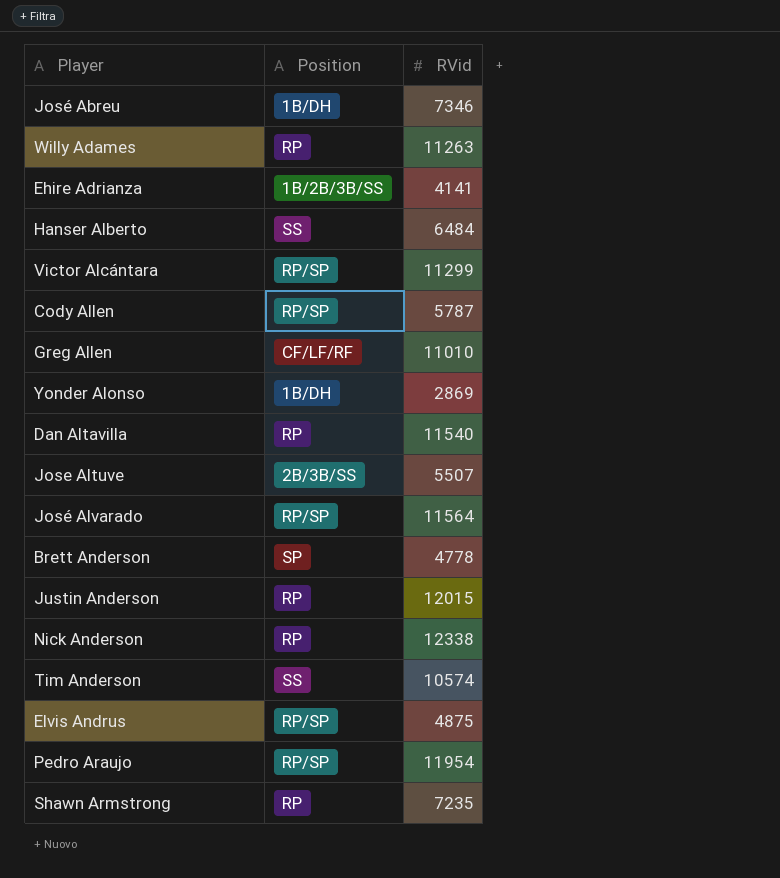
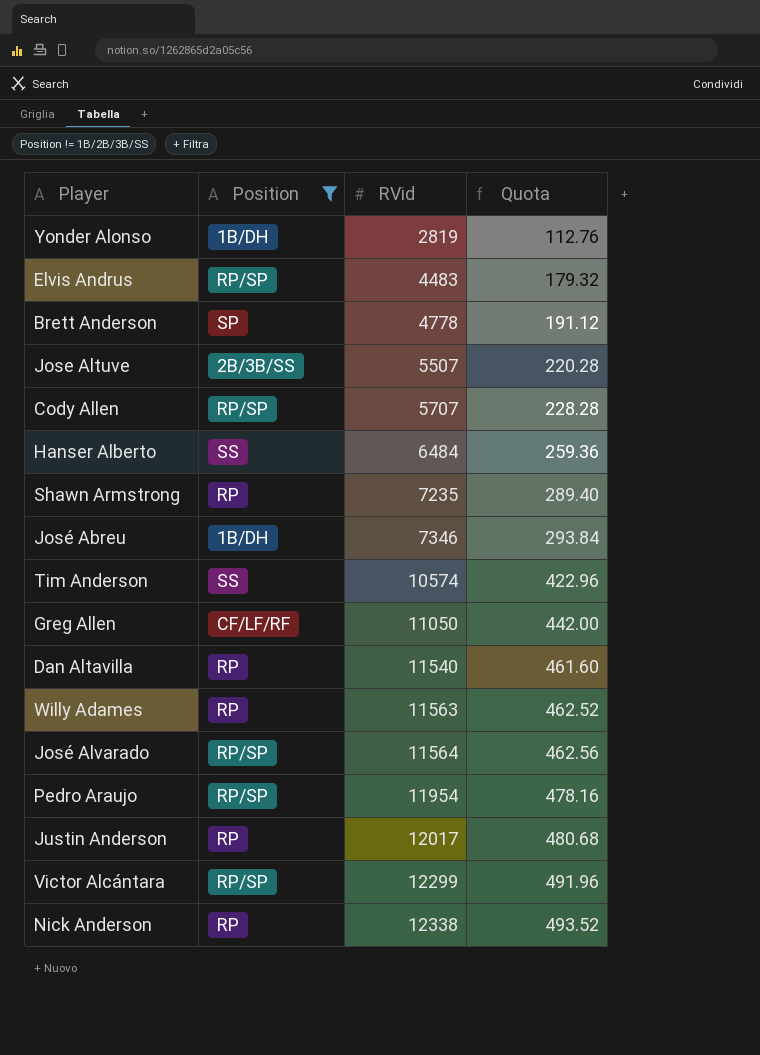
filter: none -> Position != 1B/2B/3B/SS
row order: none -> RVid ascending
column Quota | formula: none -> [RVid] * 0.04
Yonder Alonso | RVid: 2869 -> 2819
Elvis Andrus | RVid: 4875 -> 4483
Cody Allen | RVid: 5787 -> 5707
Greg Allen | RVid: 11010 -> 11050
Willy Adames | RVid: 11263 -> 11563
Justin Anderson | RVid: 12015 -> 12017
Victor Alcántara | RVid: 11299 -> 12299

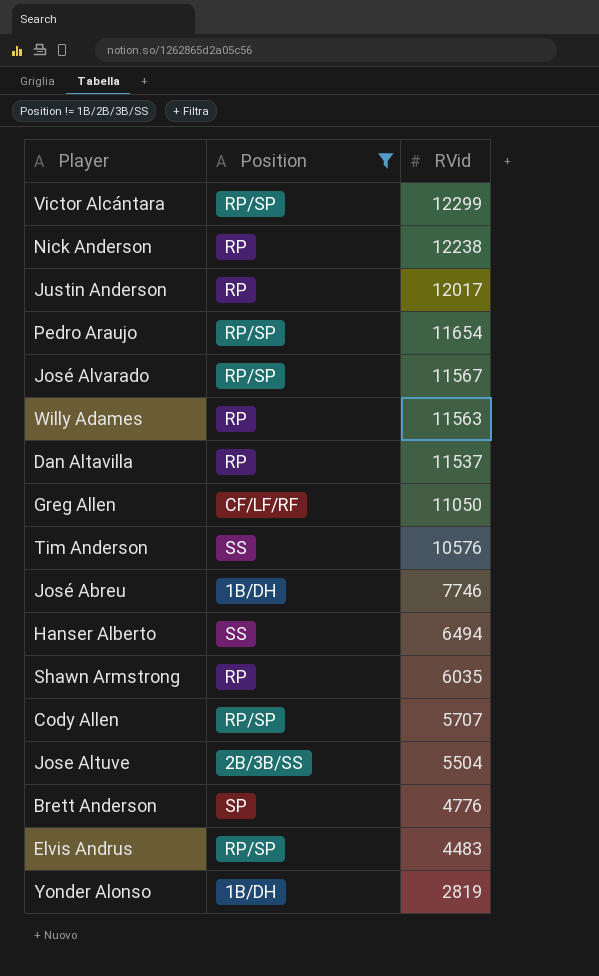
row order: RVid ascending -> RVid descending
column Quota | formula: [RVid] * 0.04 -> none
Nick Anderson | RVid: 12338 -> 12238
Pedro Araujo | RVid: 11954 -> 11654
José Alvarado | RVid: 11564 -> 11567
Dan Altavilla | RVid: 11540 -> 11537
Tim Anderson | RVid: 10574 -> 10576
José Abreu | RVid: 7346 -> 7746
Hanser Alberto | RVid: 6484 -> 6494
Shawn Armstrong | RVid: 7235 -> 6035
Jose Altuve | RVid: 5507 -> 5504
Brett Anderson | RVid: 4778 -> 4776

